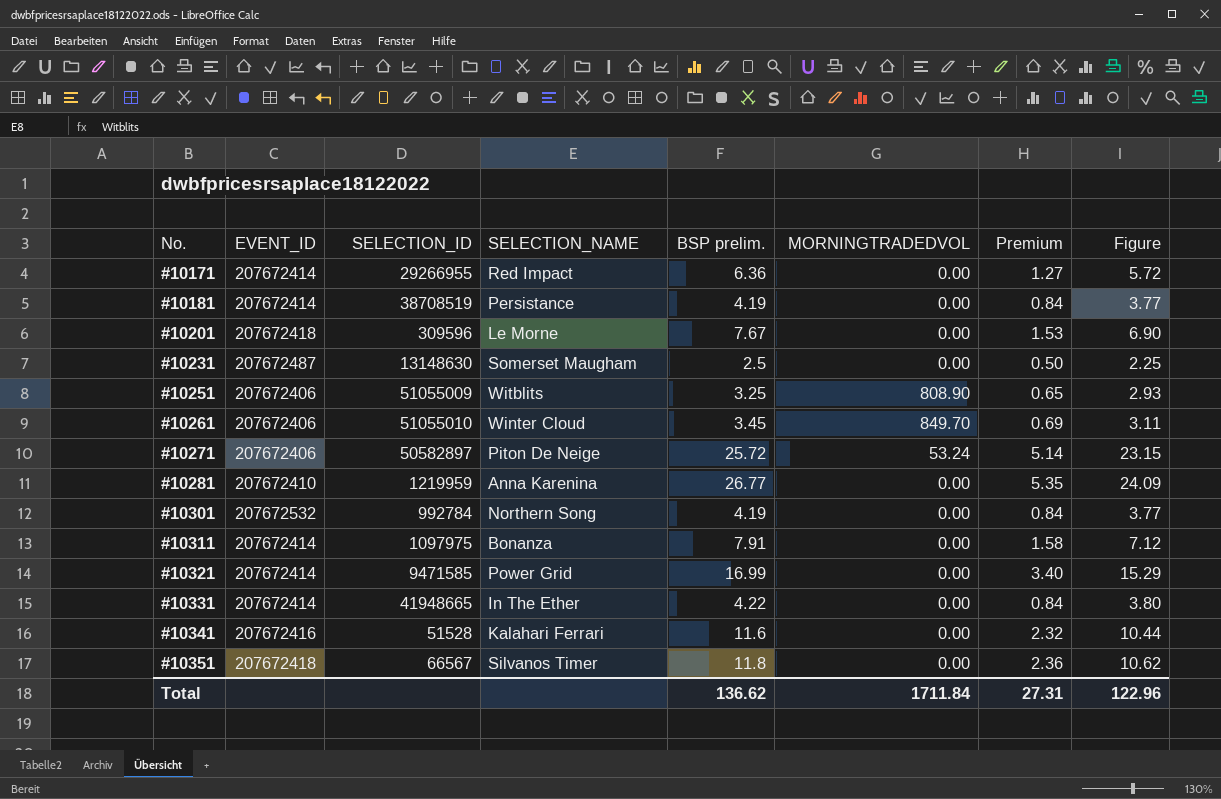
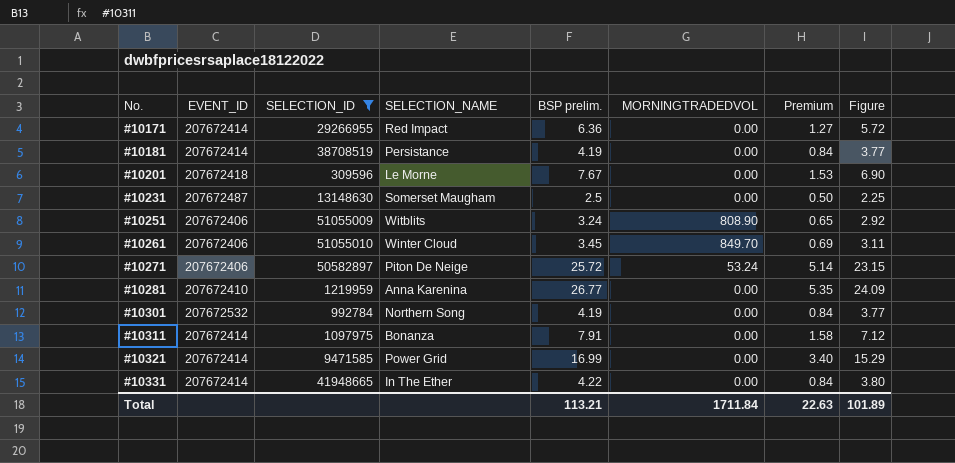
filter: none -> SELECTION_ID >= 309596
#10251 | BSP prelim.: 3.25 -> 3.24
#10251 | Figure: 2.93 -> 2.92
Total | BSP prelim.: 136.62 -> 113.21
Total | Premium: 27.31 -> 22.63
Total | Figure: 122.96 -> 101.89

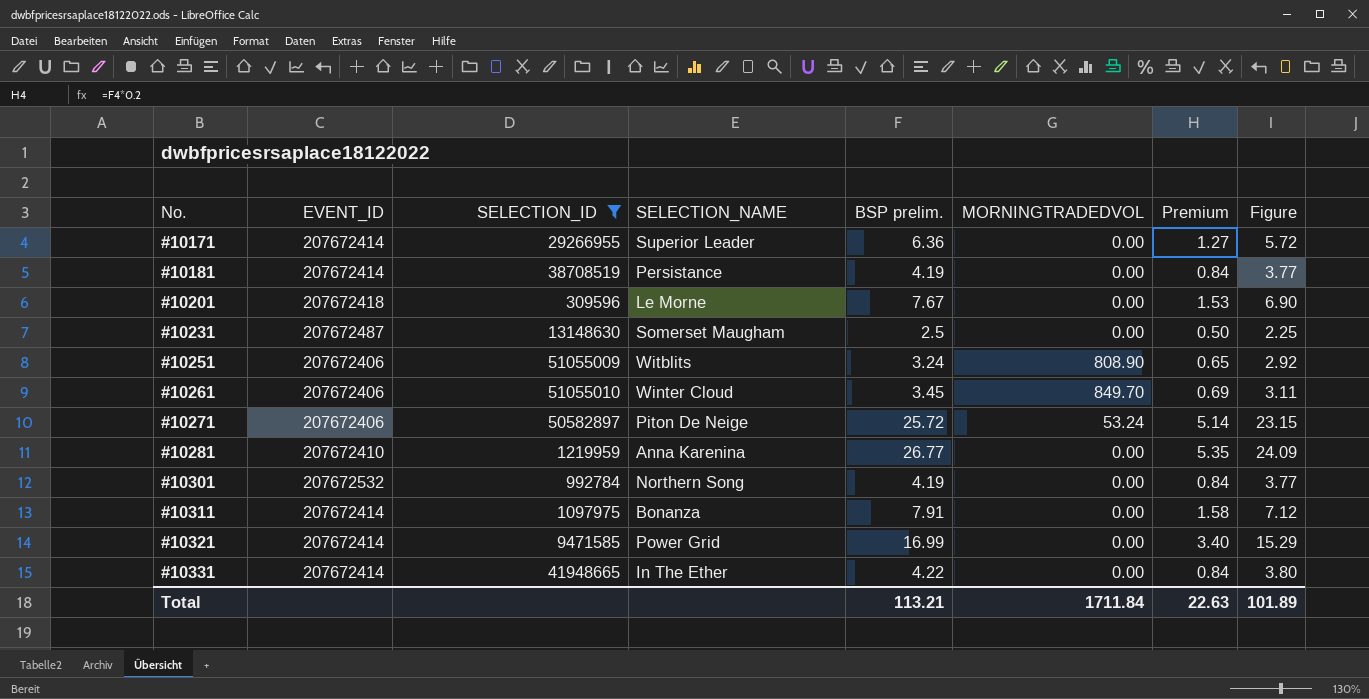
#10171 | SELECTION_NAME: Red Impact -> Superior Leader

